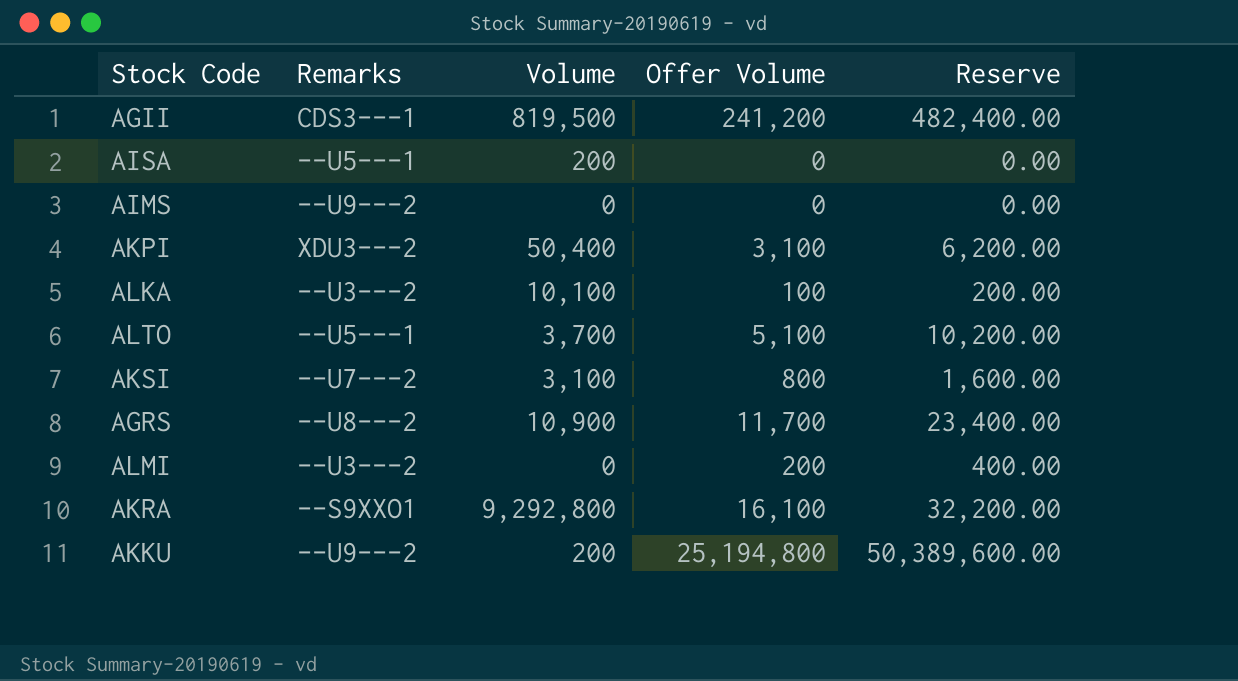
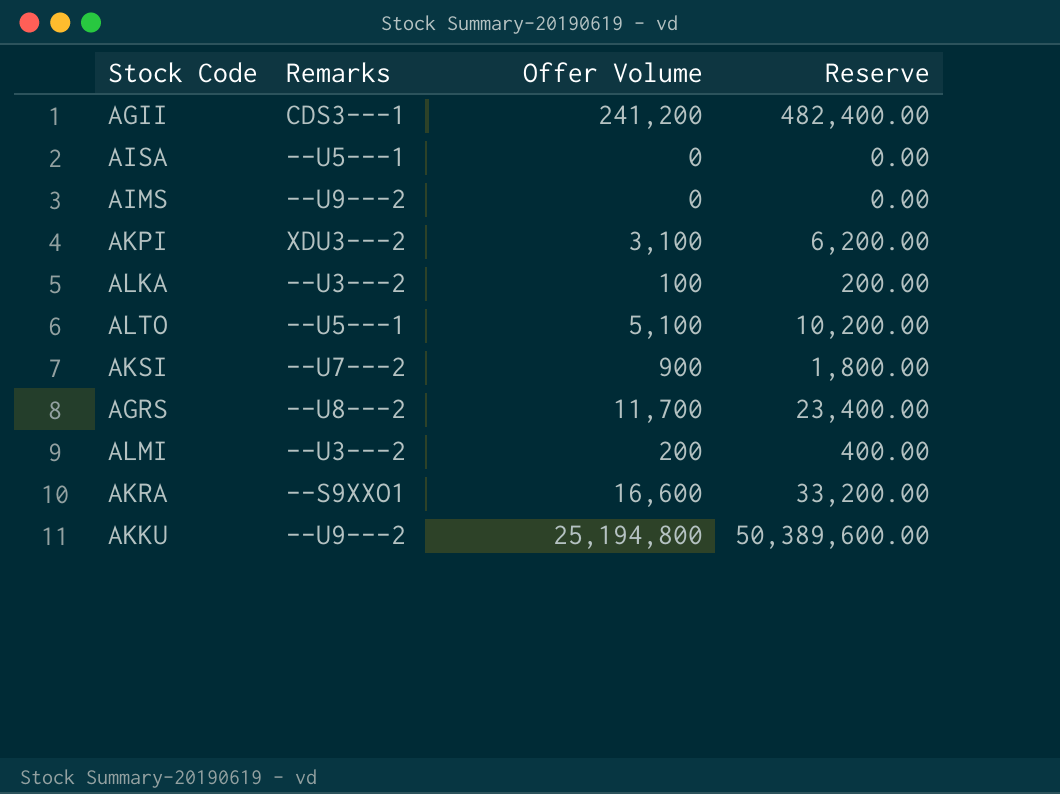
column Volume | position: 3 -> none
AKSI | Offer Volume: 800 -> 900
AKSI | Reserve: 1,600.00 -> 1,800.00
AKRA | Offer Volume: 16,100 -> 16,600
AKRA | Reserve: 32,200.00 -> 33,200.00

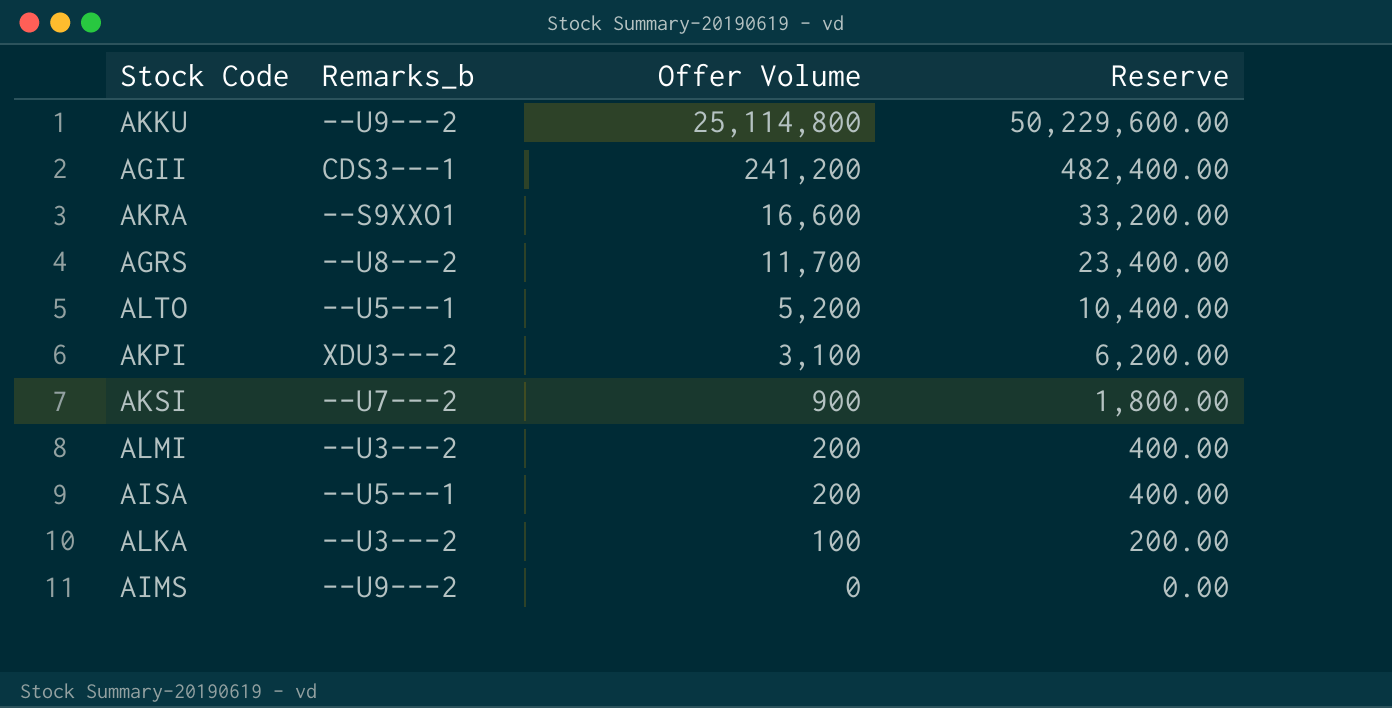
row order: none -> Offer Volume descending
column name: Remarks -> Remarks_b
AKKU | Offer Volume: 25,194,800 -> 25,114,800
AKKU | Reserve: 50,389,600.00 -> 50,229,600.00
ALTO | Offer Volume: 5,100 -> 5,200
ALTO | Reserve: 10,200.00 -> 10,400.00
AISA | Offer Volume: 0 -> 200
AISA | Reserve: 0.00 -> 400.00

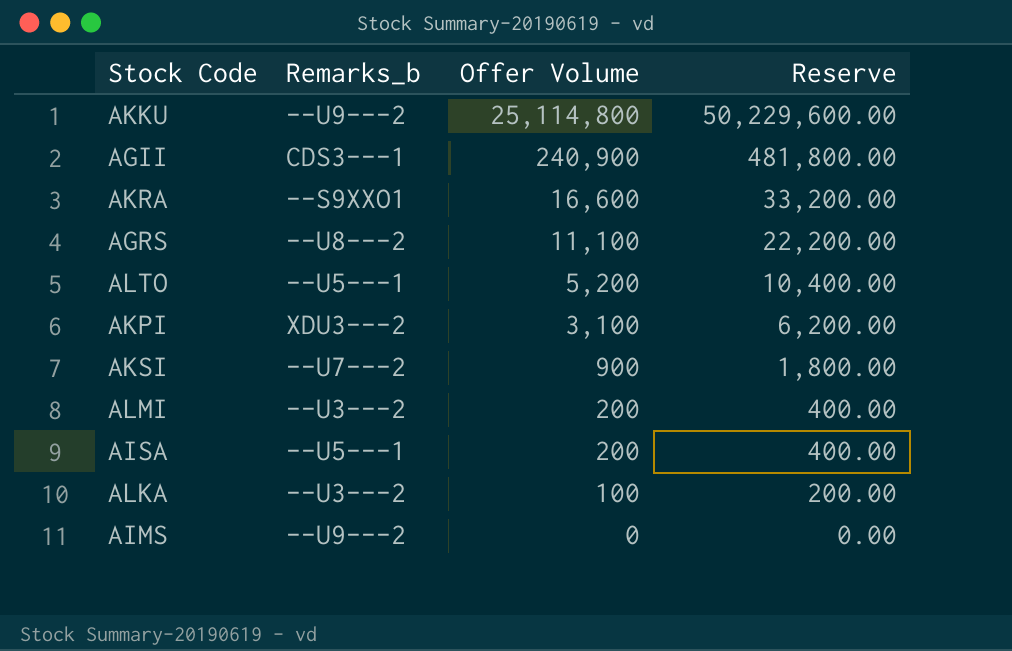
AGII | Offer Volume: 241,200 -> 240,900
AGII | Reserve: 482,400.00 -> 481,800.00
AGRS | Offer Volume: 11,700 -> 11,100
AGRS | Reserve: 23,400.00 -> 22,200.00

